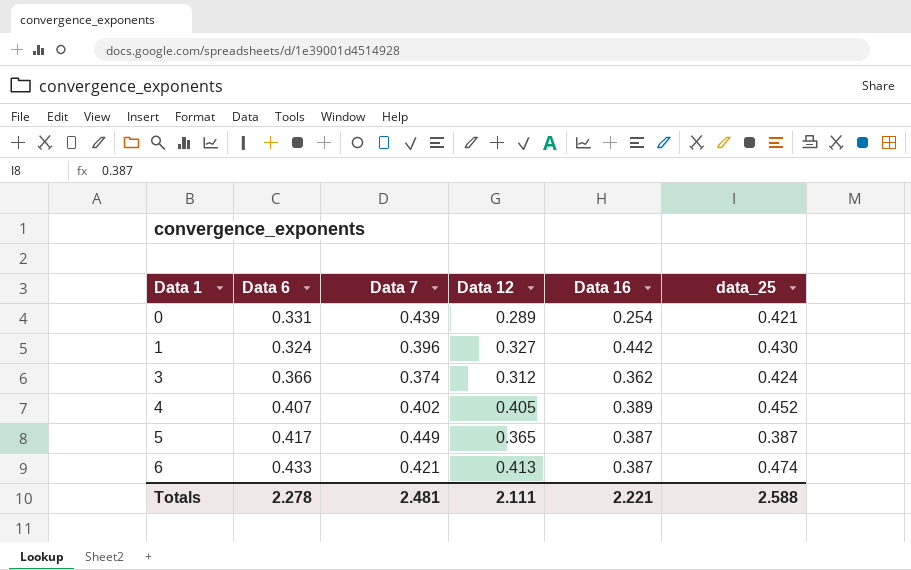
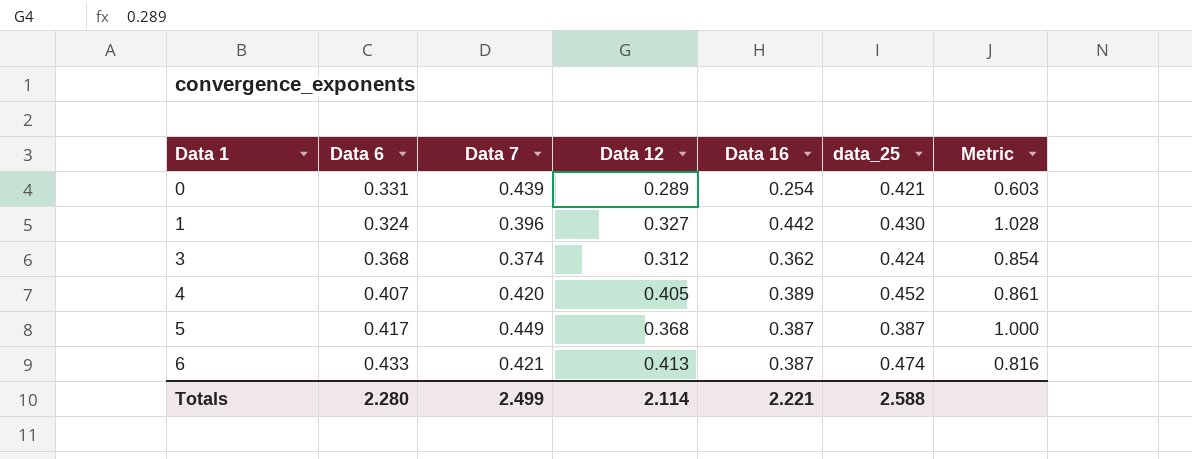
column Metric | formula: none -> [Data 16] / [data_25]
3 | Data 6: 0.366 -> 0.368
4 | Data 7: 0.402 -> 0.420
5 | Data 12: 0.365 -> 0.368
Totals | Data 6: 2.278 -> 2.280
Totals | Data 7: 2.481 -> 2.499
Totals | Data 12: 2.111 -> 2.114

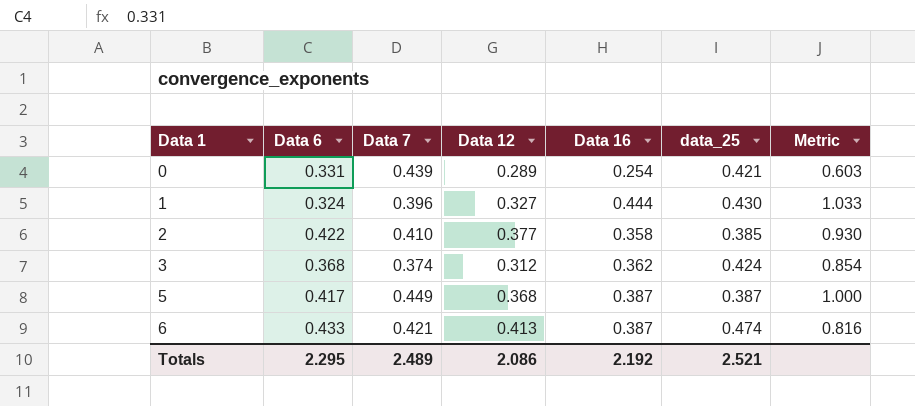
row 4: 0.407 | 0.420 | 0.405 | 0.389 | 0.452 | 0.861 -> none
1 | Data 16: 0.442 -> 0.444
1 | Metric: 1.028 -> 1.033
row 2: none -> 0.422 | 0.410 | 0.377 | 0.358 | 0.385 | 0.930
Totals | Data 6: 2.280 -> 2.295
Totals | Data 7: 2.499 -> 2.489
Totals | Data 12: 2.114 -> 2.086
Totals | Data 16: 2.221 -> 2.192
Totals | data_25: 2.588 -> 2.521

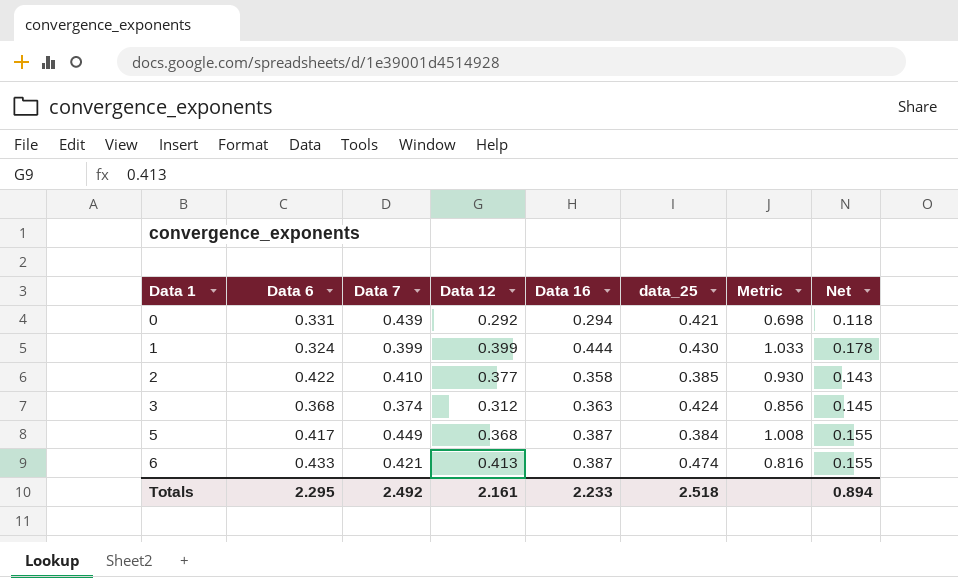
column Net | formula: none -> [Data 16] * 0.4
0 | Data 12: 0.289 -> 0.292
0 | Data 16: 0.254 -> 0.294
0 | Metric: 0.603 -> 0.698
1 | Data 7: 0.396 -> 0.399
1 | Data 12: 0.327 -> 0.399
3 | Data 16: 0.362 -> 0.363
3 | Metric: 0.854 -> 0.856
5 | data_25: 0.387 -> 0.384
5 | Metric: 1.000 -> 1.008
Totals | Data 7: 2.489 -> 2.492
Totals | Data 12: 2.086 -> 2.161
Totals | Data 16: 2.192 -> 2.233
Totals | data_25: 2.521 -> 2.518

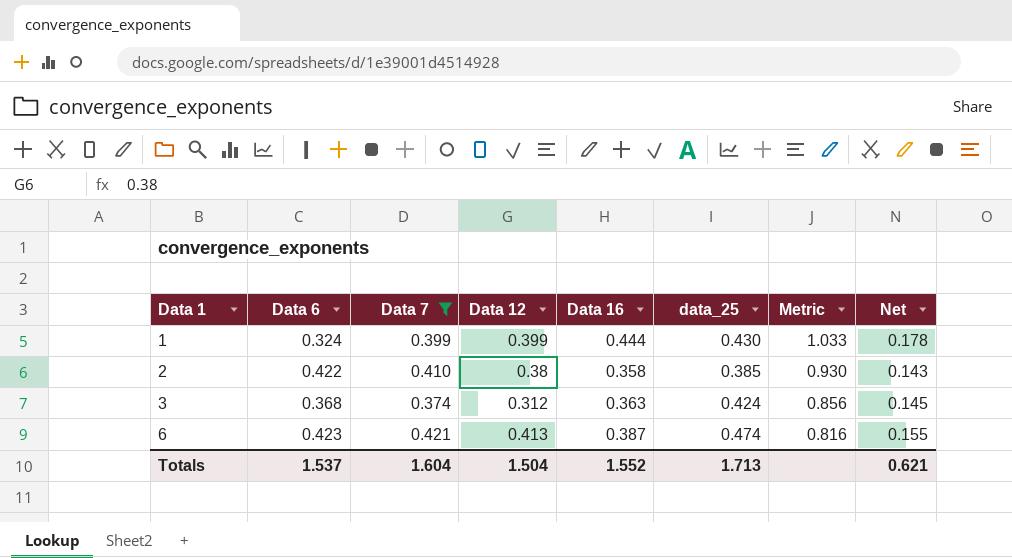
filter: none -> Data 7 <= 0.421
2 | Data 12: 0.377 -> 0.38
6 | Data 6: 0.433 -> 0.423
Totals | Data 6: 2.295 -> 1.537
Totals | Data 7: 2.492 -> 1.604
Totals | Data 12: 2.161 -> 1.504
Totals | Data 16: 2.233 -> 1.552
Totals | data_25: 2.518 -> 1.713
Totals | Net: 0.894 -> 0.621

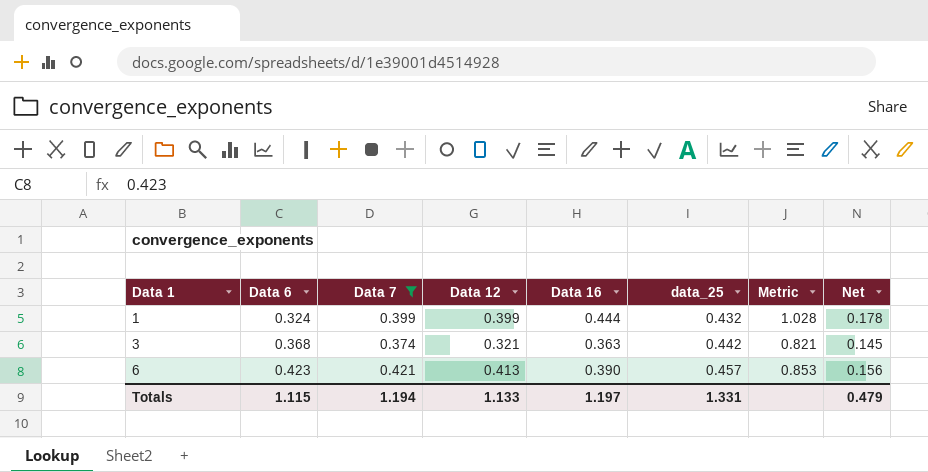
row 2: 0.422 | 0.410 | 0.38 | 0.358 | 0.385 | 0.930 | 0.143 -> none
1 | data_25: 0.430 -> 0.432
1 | Metric: 1.033 -> 1.028
3 | Data 12: 0.312 -> 0.321
3 | data_25: 0.424 -> 0.442
3 | Metric: 0.856 -> 0.821
6 | Data 16: 0.387 -> 0.390
6 | data_25: 0.474 -> 0.457
6 | Metric: 0.816 -> 0.853
6 | Net: 0.155 -> 0.156
Totals | Data 6: 1.537 -> 1.115
Totals | Data 7: 1.604 -> 1.194
Totals | Data 12: 1.504 -> 1.133
Totals | Data 16: 1.552 -> 1.197
Totals | data_25: 1.713 -> 1.331
Totals | Net: 0.621 -> 0.479

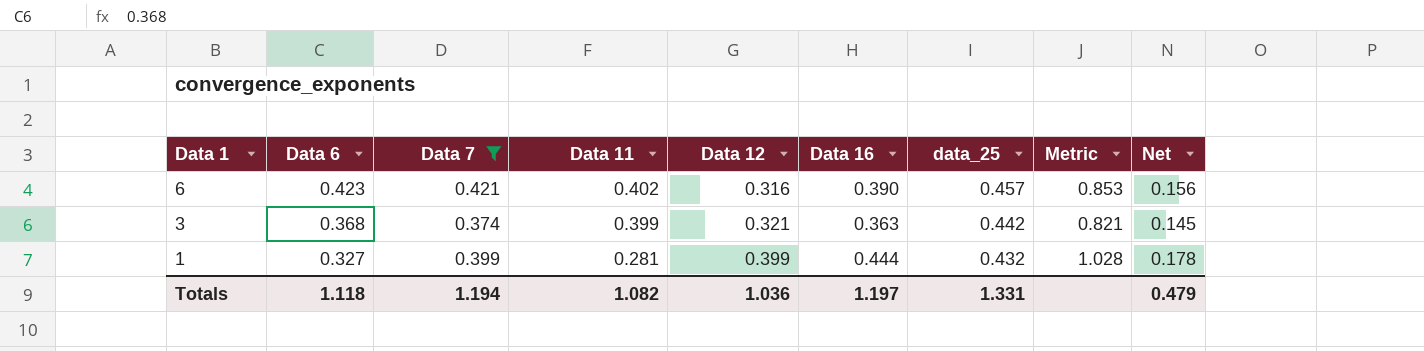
row order: Data 1 ascending -> Data 1 descending
column Data 11 | position: none -> 4
6 | Data 12: 0.413 -> 0.316
1 | Data 6: 0.324 -> 0.327
Totals | Data 6: 1.115 -> 1.118
Totals | Data 12: 1.133 -> 1.036

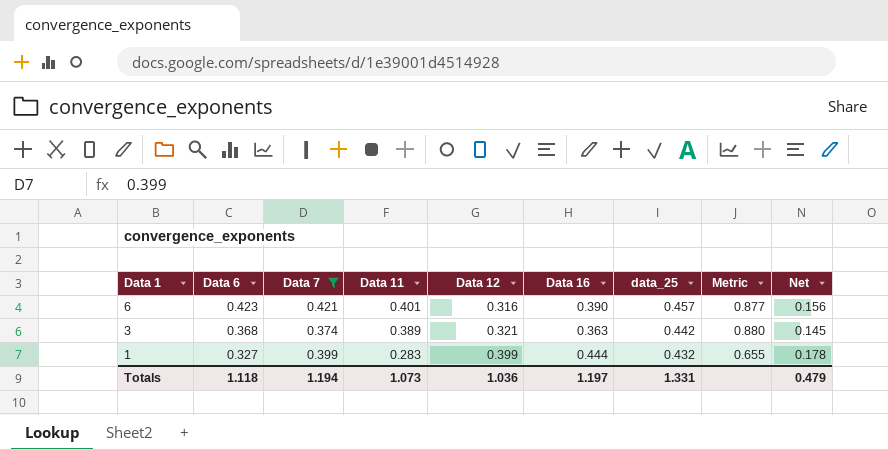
column Metric | formula: [Data 16] / [data_25] -> [Data 11] / [data_25]
6 | Data 11: 0.402 -> 0.401
3 | Data 11: 0.399 -> 0.389
1 | Data 11: 0.281 -> 0.283
Totals | Data 11: 1.082 -> 1.073

